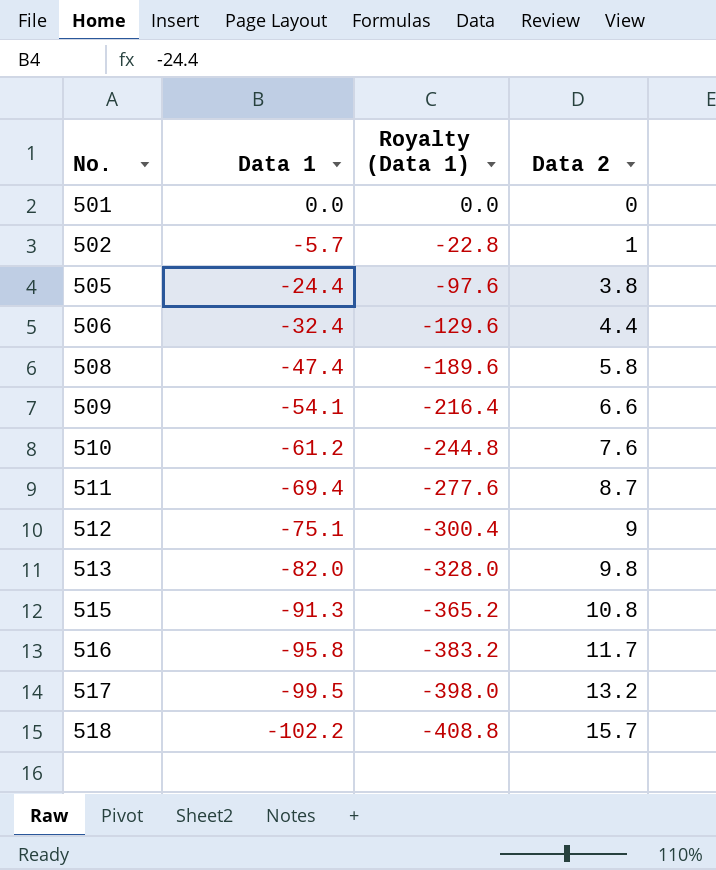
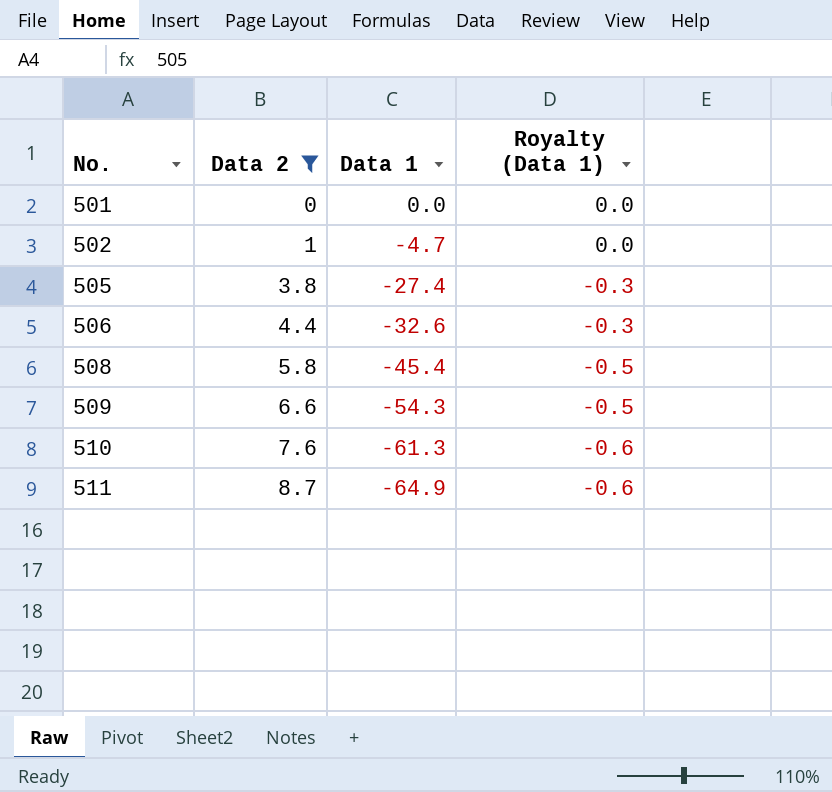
filter: none -> Data 2 <= 8.7
column Data 2 | position: 4 -> 2
column Royalty (Data 1) | formula: [Data 1] * 4 -> [Data 1] * 0.01
502 | Data 1: -5.7 -> -4.7
505 | Data 1: -24.4 -> -27.4
506 | Data 1: -32.4 -> -32.6
508 | Data 1: -47.4 -> -45.4
509 | Data 1: -54.1 -> -54.3
510 | Data 1: -61.2 -> -61.3
511 | Data 1: -69.4 -> -64.9

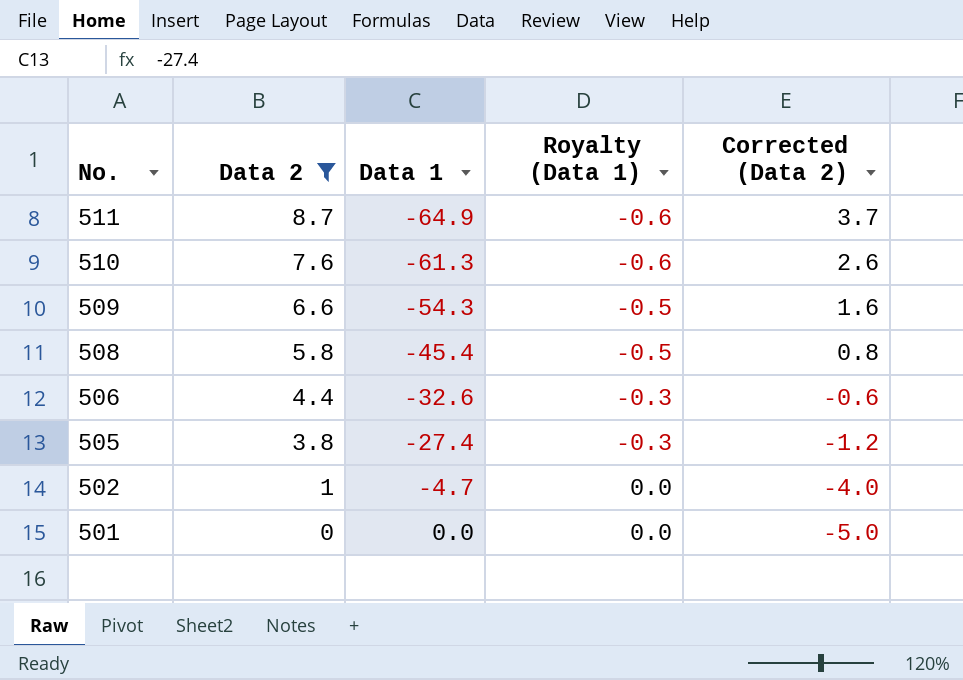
row order: No. ascending -> No. descending
column Corrected (Data 2) | formula: none -> [Data 2] - 5

